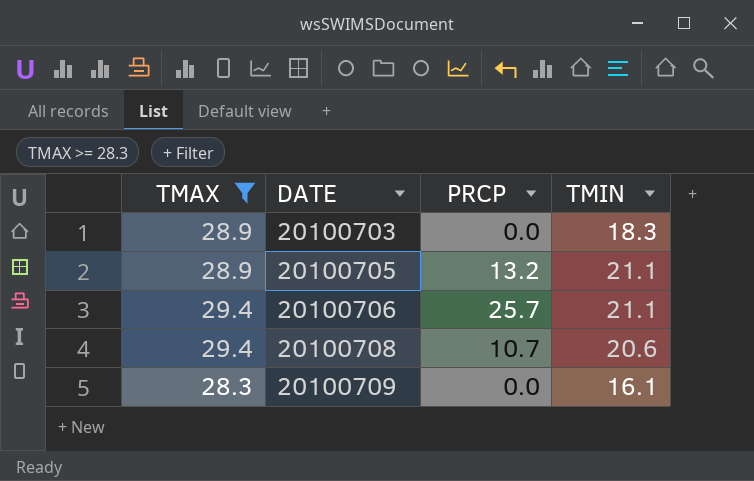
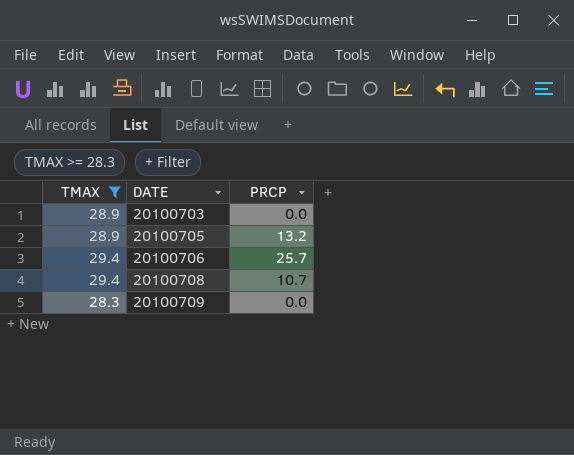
column TMIN | position: 4 -> none

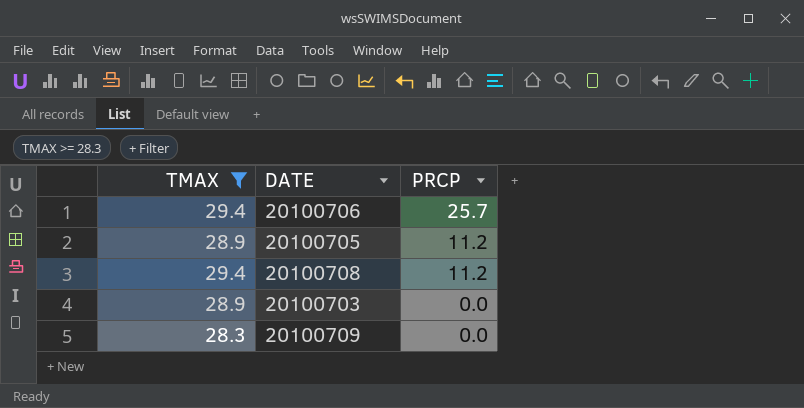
row order: DATE ascending -> PRCP descending
20100705 | PRCP: 13.2 -> 11.2
20100708 | PRCP: 10.7 -> 11.2

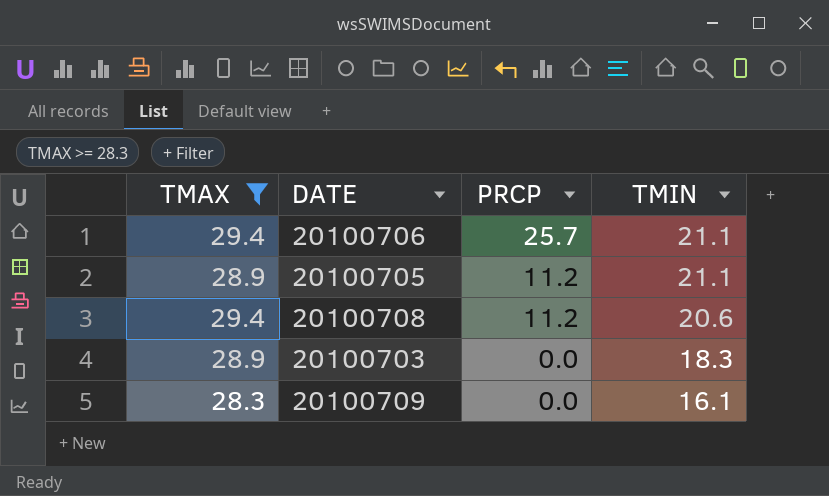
column TMIN | position: none -> 4

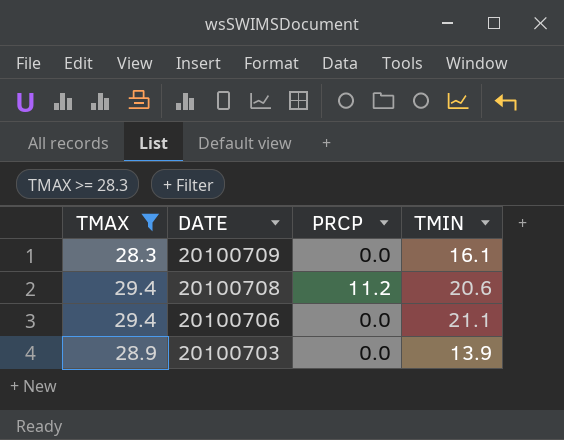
row order: PRCP descending -> DATE descending
row 20100705: 28.9 | 11.2 | 21.1 -> none
20100706 | PRCP: 25.7 -> 0.0
20100703 | TMIN: 18.3 -> 13.9

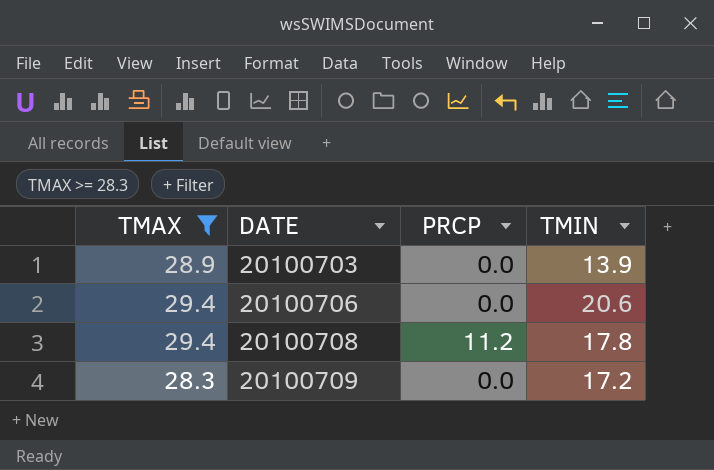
row order: DATE descending -> DATE ascending
20100706 | TMIN: 21.1 -> 20.6
20100708 | TMIN: 20.6 -> 17.8
20100709 | TMIN: 16.1 -> 17.2

